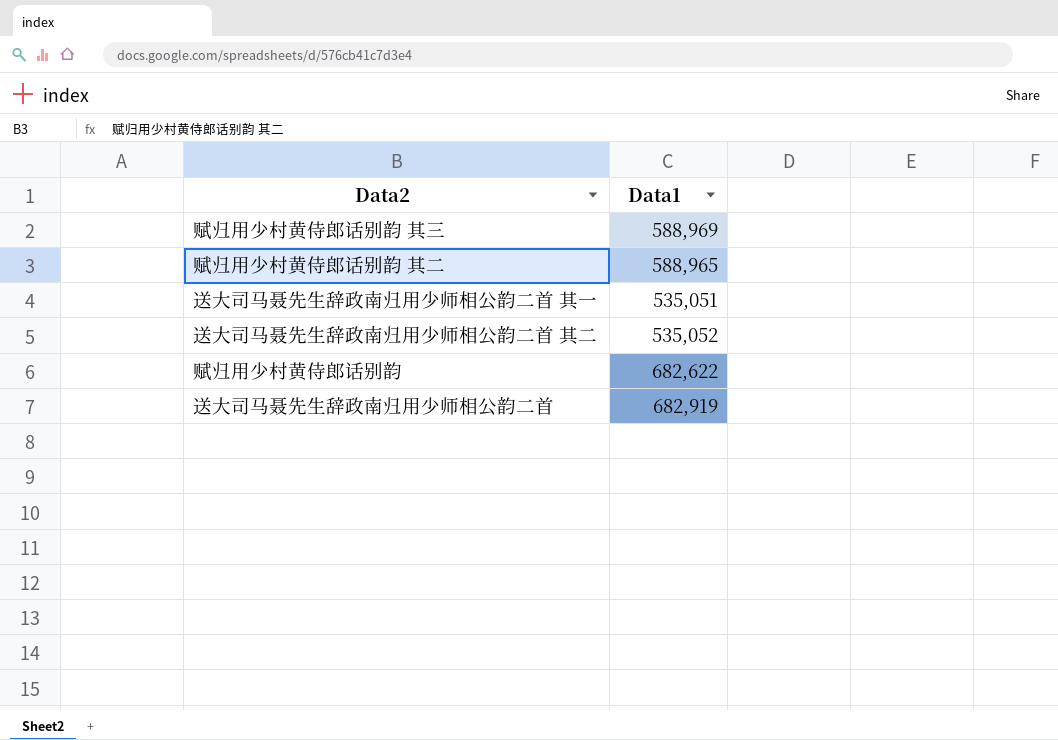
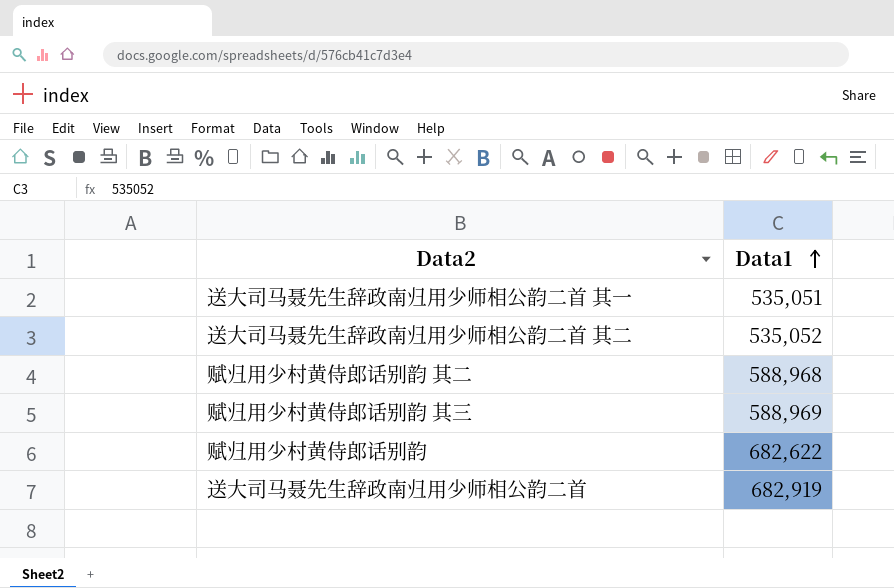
row order: none -> Data1 ascending
赋归用少村黄侍郎话别韵 其二 | Data1: 588,965 -> 588,968

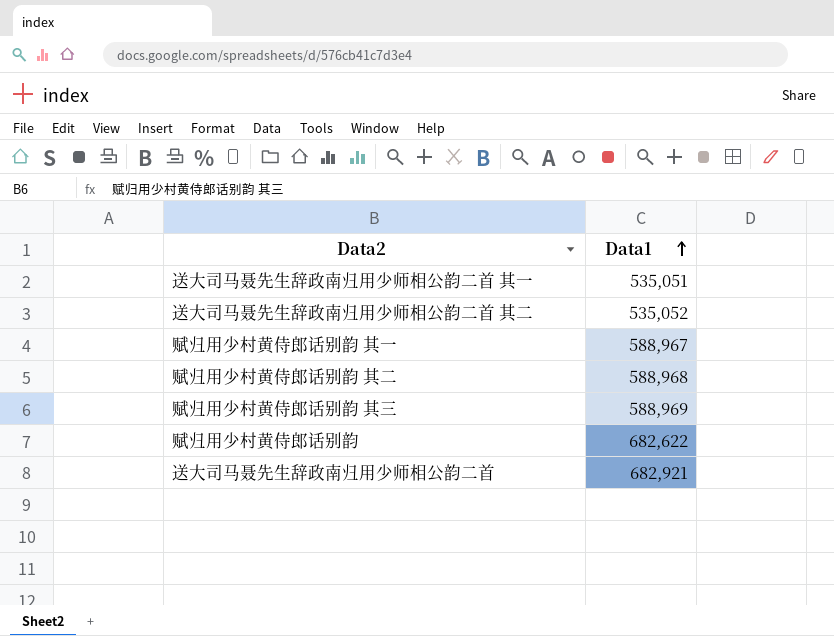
row 赋归用少村黄侍郎话别韵 其一: none -> 588,967
送大司马聂先生辞政南归用少师相公韵二首 | Data1: 682,919 -> 682,921

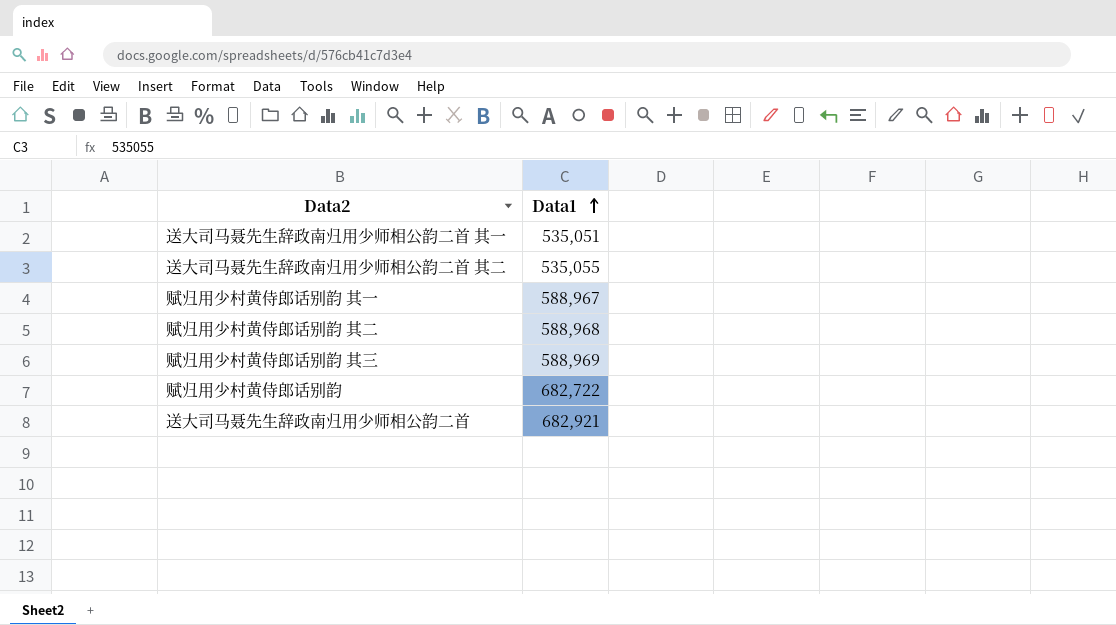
送大司马聂先生辞政南归用少师相公韵二首 其二 | Data1: 535,052 -> 535,055
赋归用少村黄侍郎话别韵 | Data1: 682,622 -> 682,722

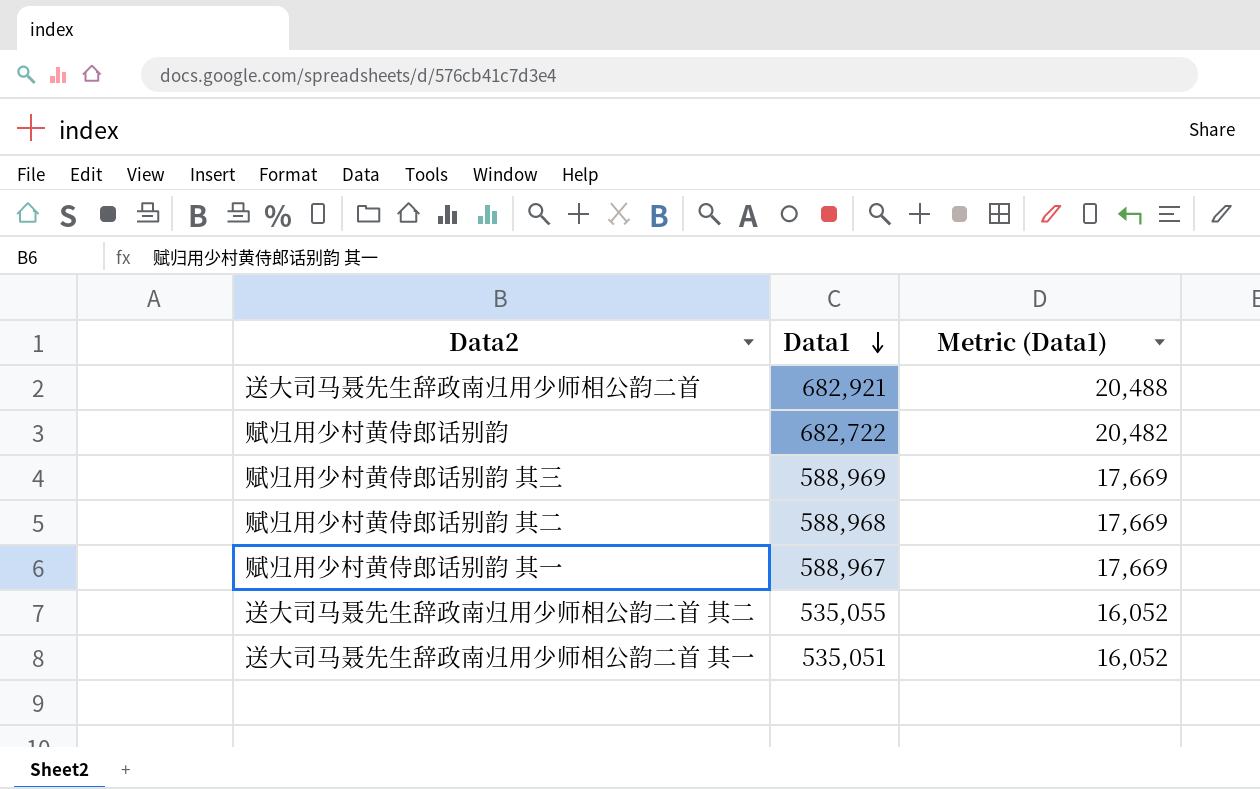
row order: Data1 ascending -> Data1 descending
column Metric (Data1) | formula: none -> [Data1] * 0.03

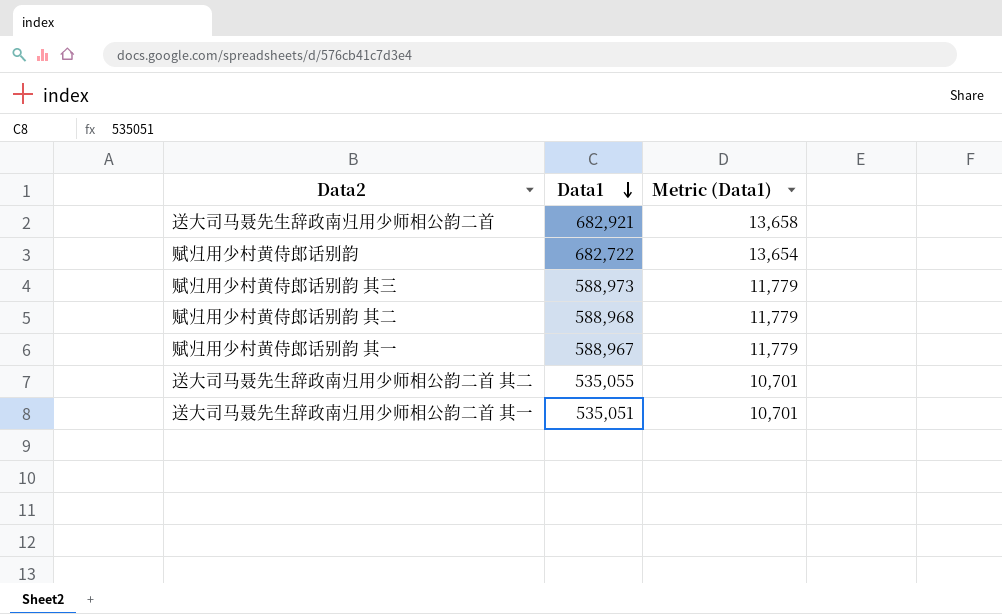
column Metric (Data1) | formula: [Data1] * 0.03 -> [Data1] * 0.02
赋归用少村黄侍郎话别韵 其三 | Data1: 588,969 -> 588,973

